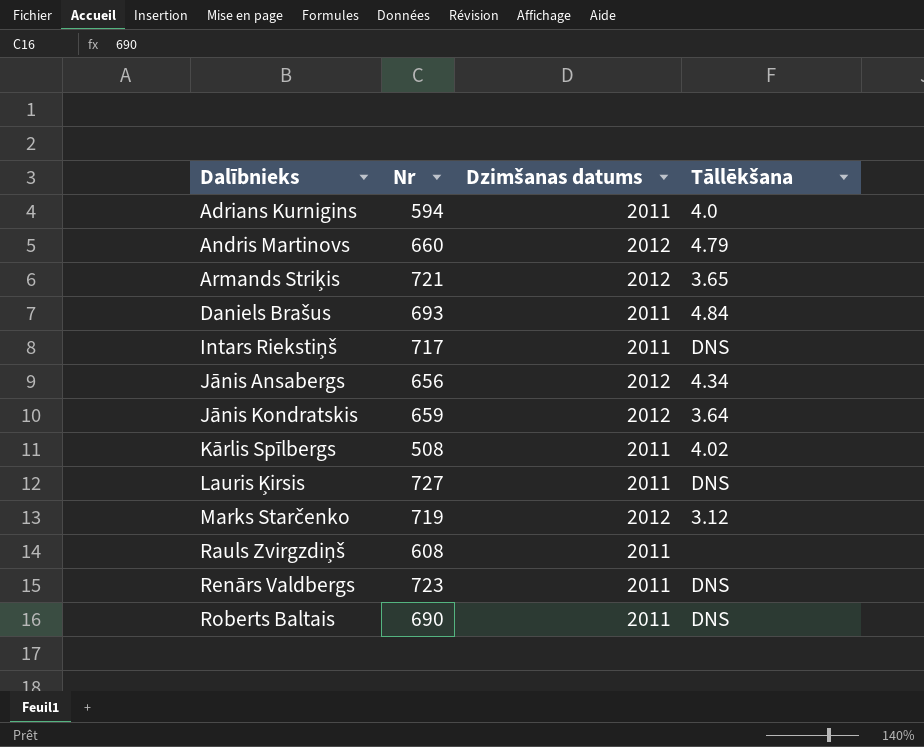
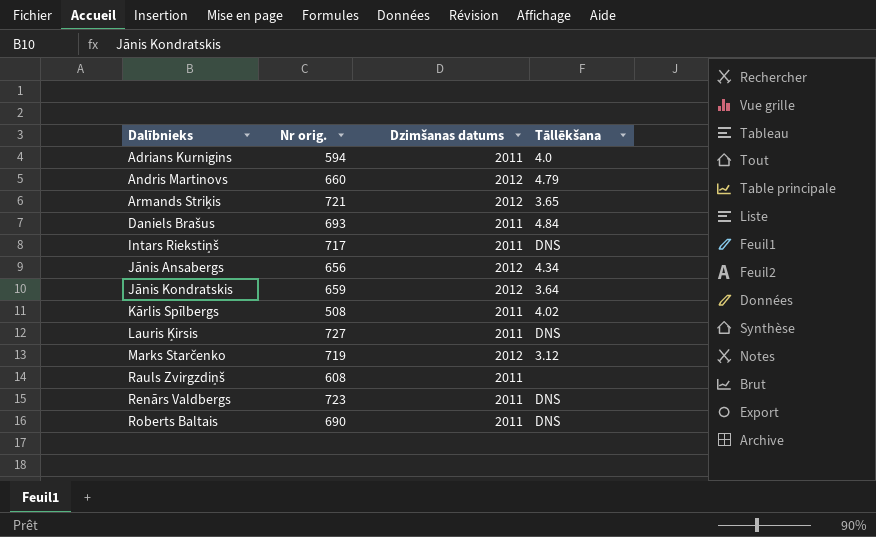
column name: Nr -> Nr orig.

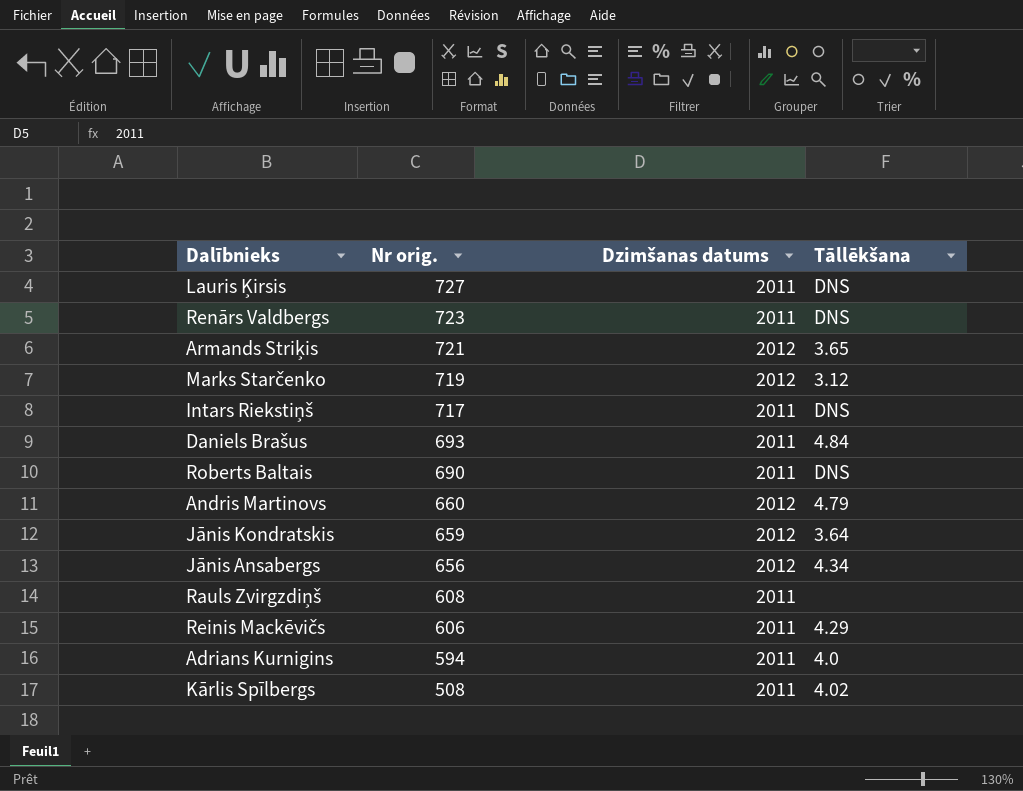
row order: Dalībnieks ascending -> Nr orig. descending
row Reinis Mackēvičs: none -> 606 | 2011 | 4.29

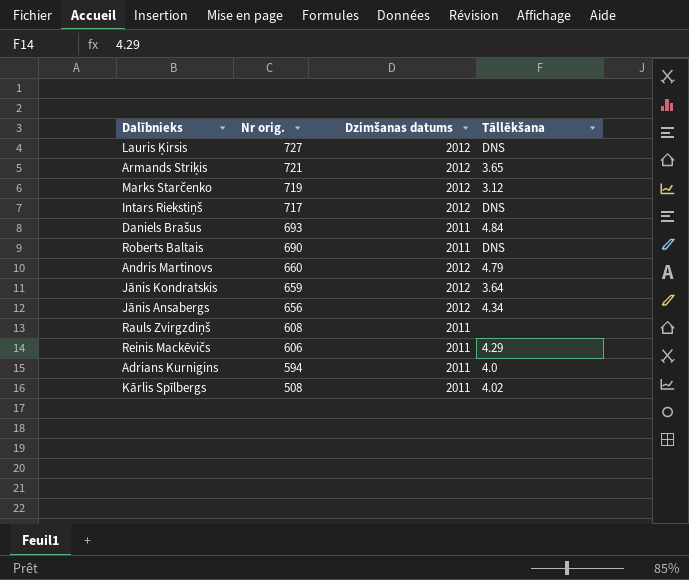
row Renārs Valdbergs: 723 | 2011 | DNS -> none
Lauris Ķirsis | Dzimšanas datums: 2011 -> 2012
Intars Riekstiņš | Dzimšanas datums: 2011 -> 2012

